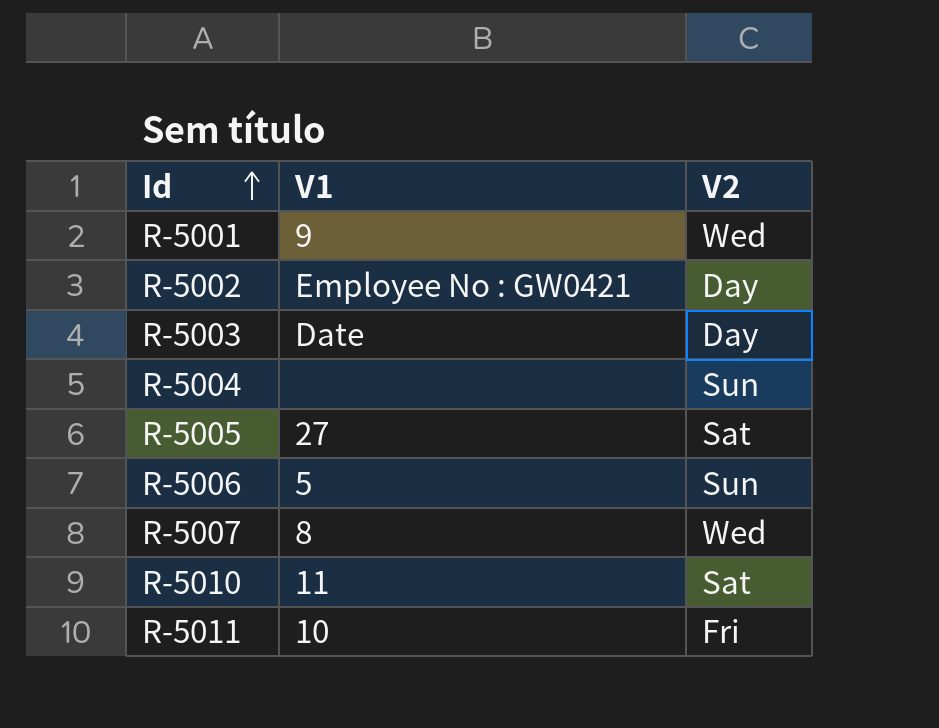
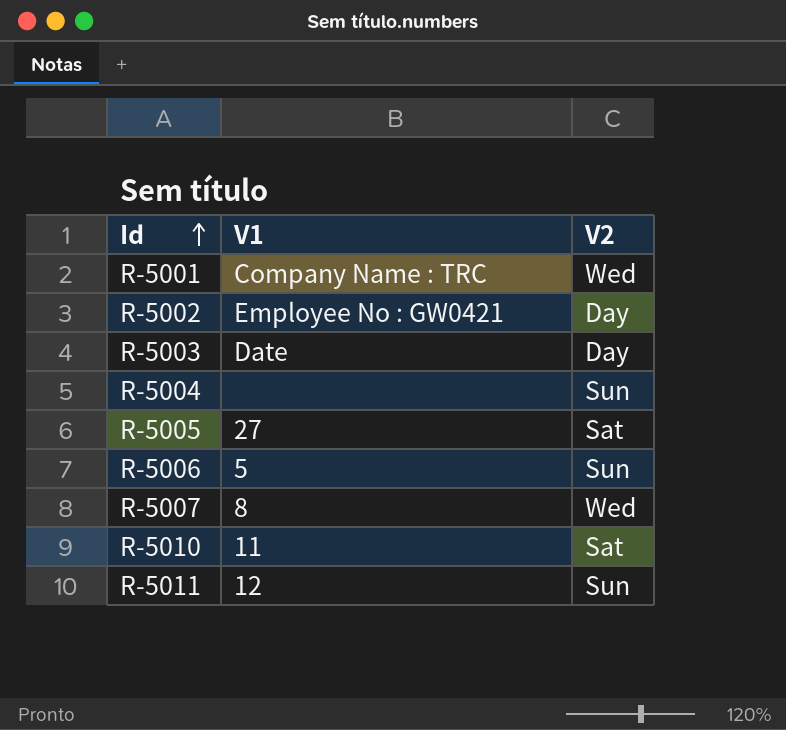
R-5001 | V1: 9 -> Company Name : TRC
R-5011 | V1: 10 -> 12
R-5011 | V2: Fri -> Sun

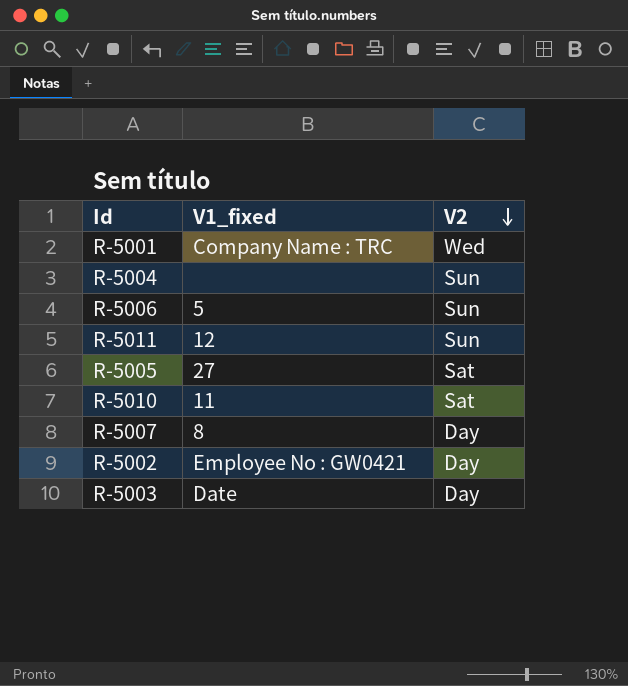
row order: Id ascending -> V2 descending
column name: V1 -> V1_fixed
R-5007 | V2: Wed -> Day

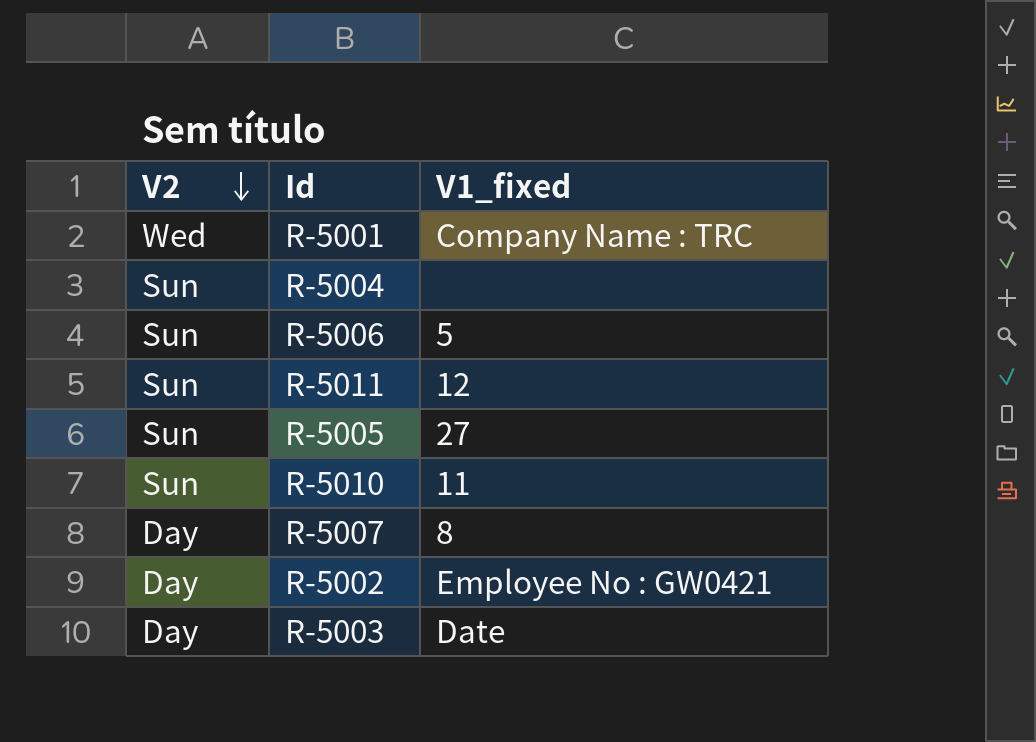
column V2 | position: 3 -> 1
R-5005 | V2: Sat -> Sun
R-5010 | V2: Sat -> Sun

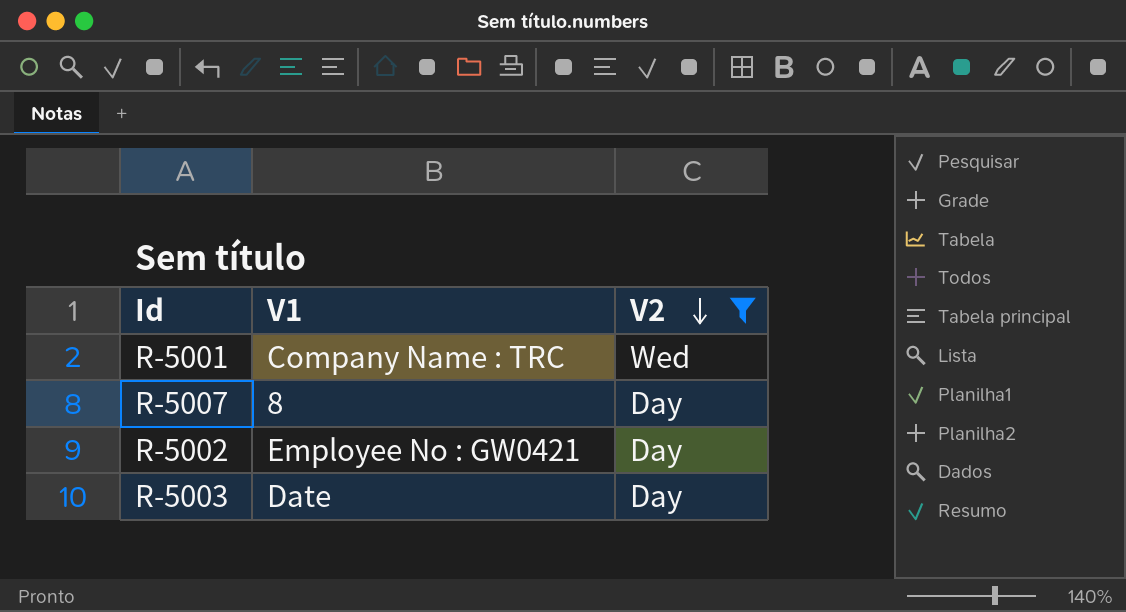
filter: none -> V2 != Sun
column name: V1_fixed -> V1
column V2 | position: 1 -> 3

